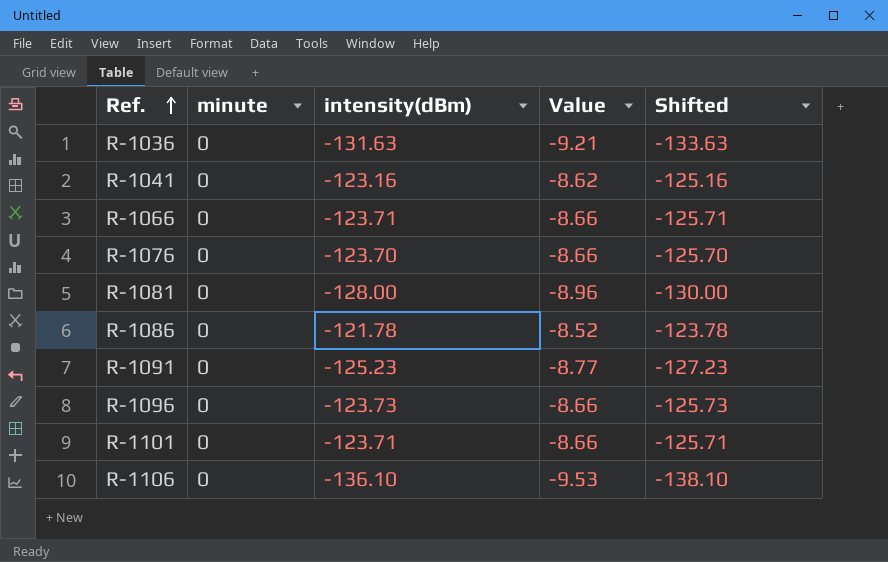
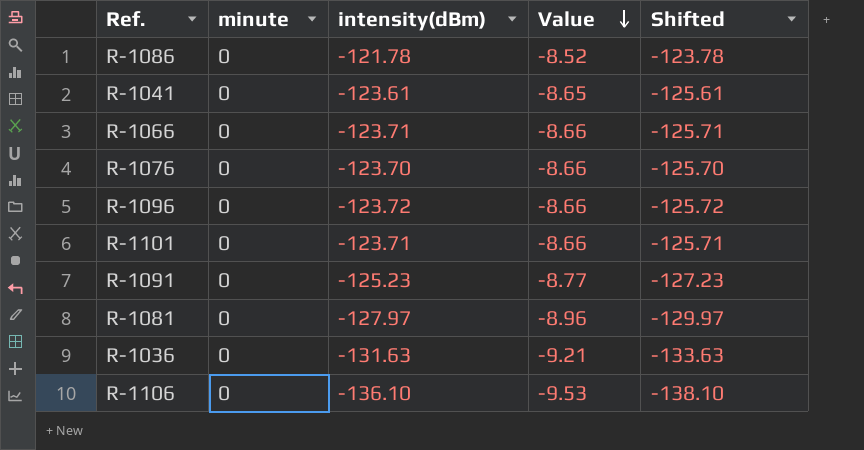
row order: Ref. ascending -> Value descending
R-1041 | intensity(dBm): -123.16 -> -123.61
R-1041 | Value: -8.62 -> -8.65
R-1041 | Shifted: -125.16 -> -125.61
R-1096 | intensity(dBm): -123.73 -> -123.72
R-1096 | Shifted: -125.73 -> -125.72
R-1081 | intensity(dBm): -128.00 -> -127.97
R-1081 | Shifted: -130.00 -> -129.97

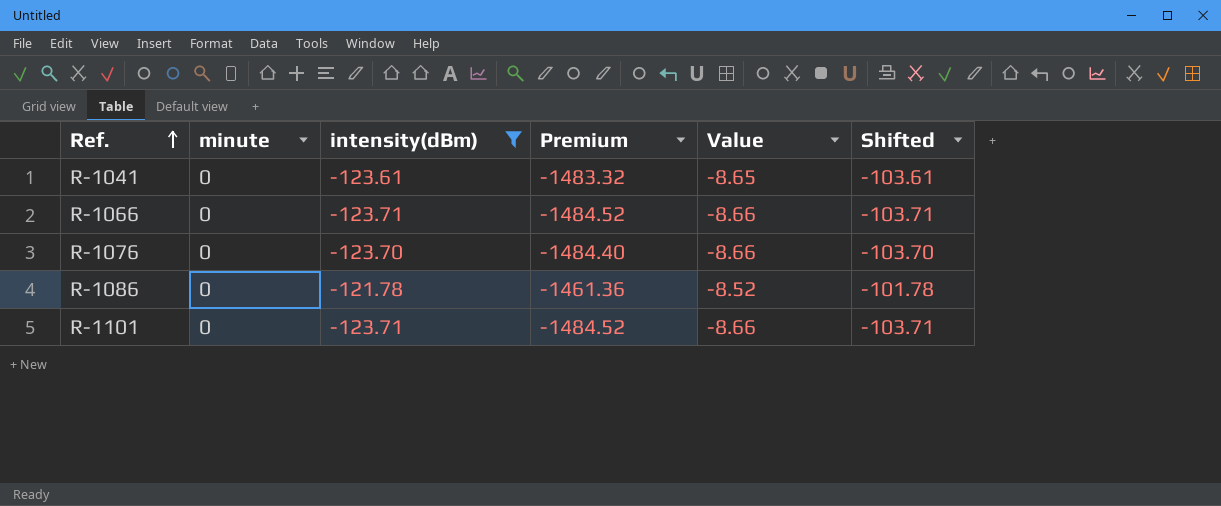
filter: none -> intensity(dBm) >= -123.71
row order: Value descending -> Ref. ascending
column Premium | formula: none -> [intensity(dBm)] * 12
column Shifted | formula: [intensity(dBm)] - 2 -> [intensity(dBm)] + 20

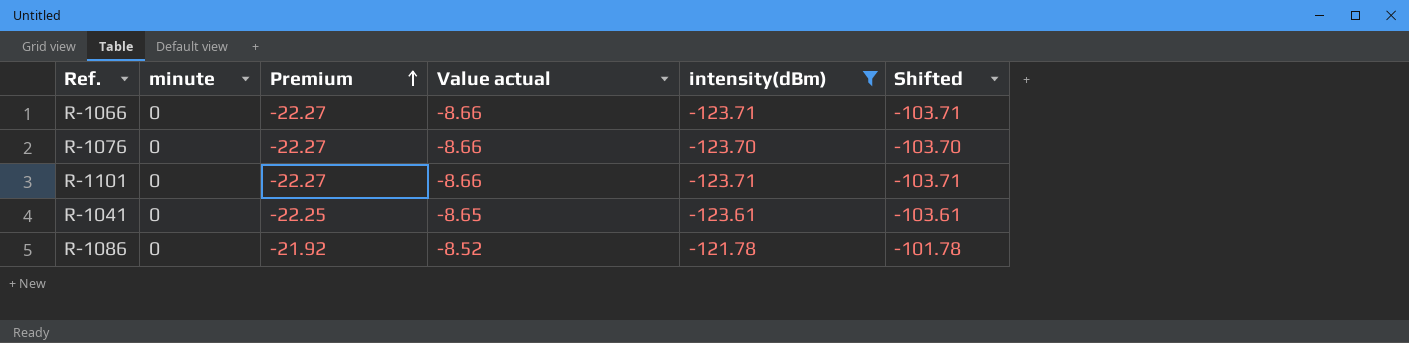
row order: Ref. ascending -> Premium ascending
column Premium | formula: [intensity(dBm)] * 12 -> [intensity(dBm)] * 0.18
column name: Value -> Value actual
column intensity(dBm) | position: 3 -> 5

